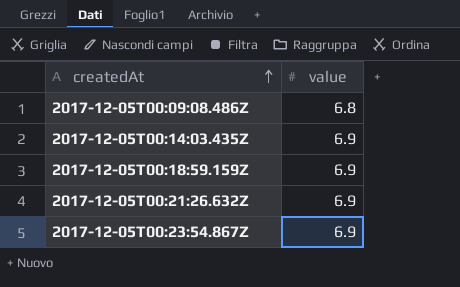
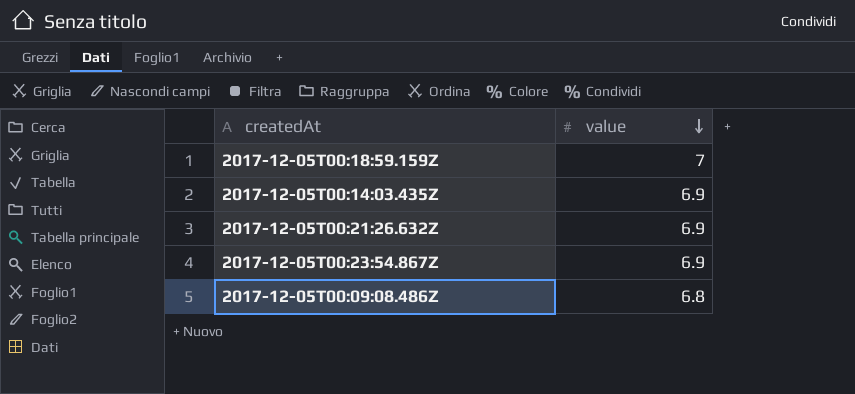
row order: createdAt ascending -> value descending
2017-12-05T00:18:59.159Z | value: 6.9 -> 7

